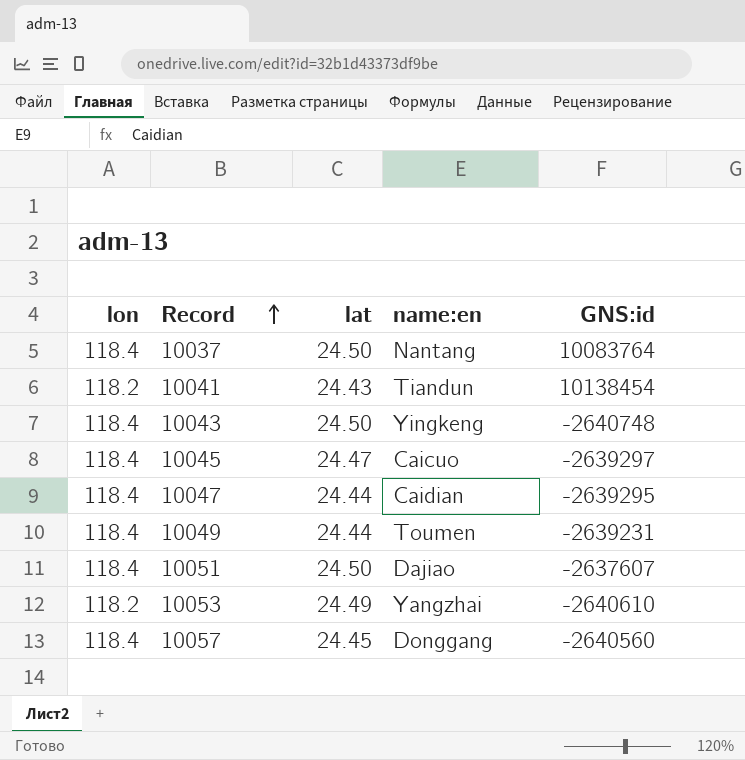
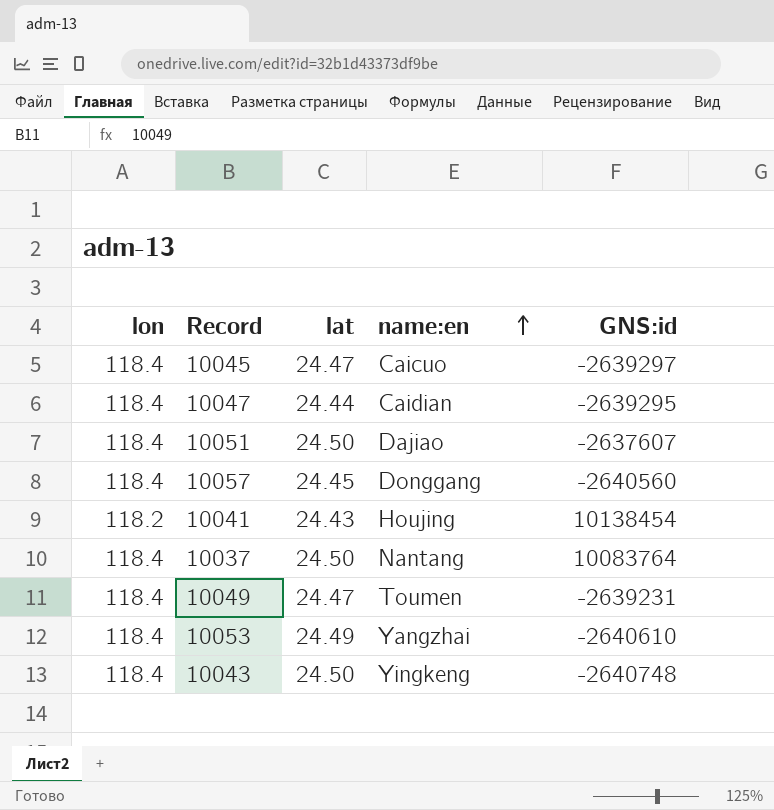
row order: Record ascending -> name:en ascending
10041 | name:en: Tiandun -> Houjing
10049 | lat: 24.44 -> 24.47
10053 | lon: 118.2 -> 118.4

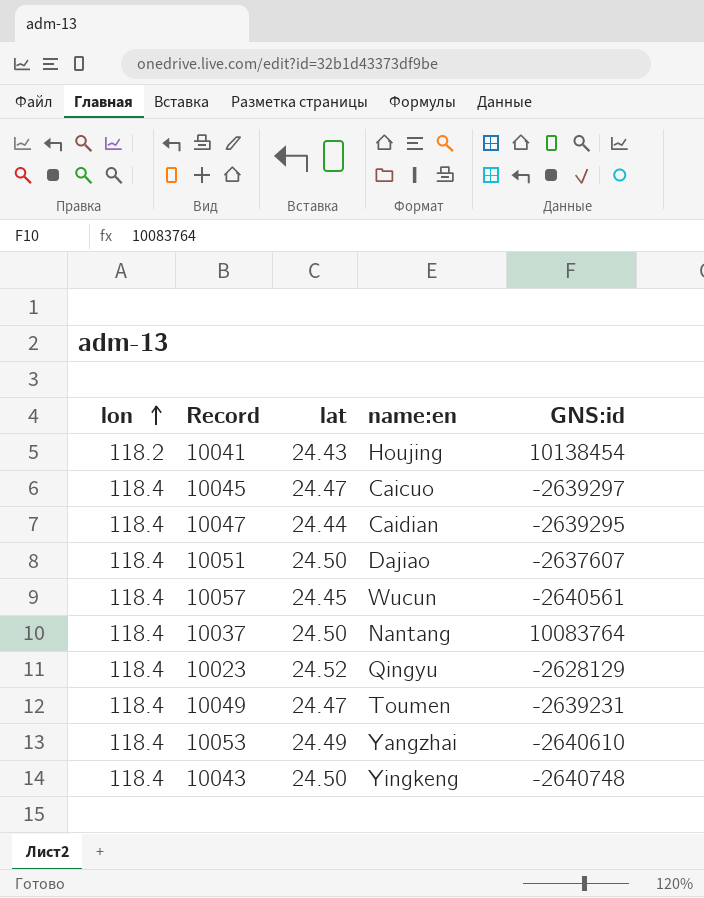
row order: name:en ascending -> lon ascending
10057 | name:en: Donggang -> Wucun
10057 | GNS:id: -2640560 -> -2640561
row 10023: none -> 118.4 | 24.52 | Qingyu | -2628129

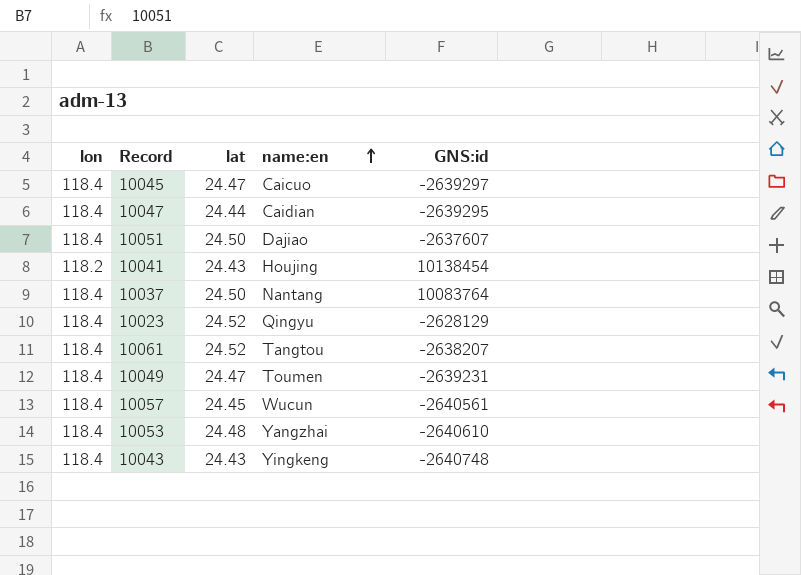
row order: lon ascending -> name:en ascending
row 10061: none -> 118.4 | 24.52 | Tangtou | -2638207
10053 | lat: 24.49 -> 24.48
10043 | lat: 24.50 -> 24.43

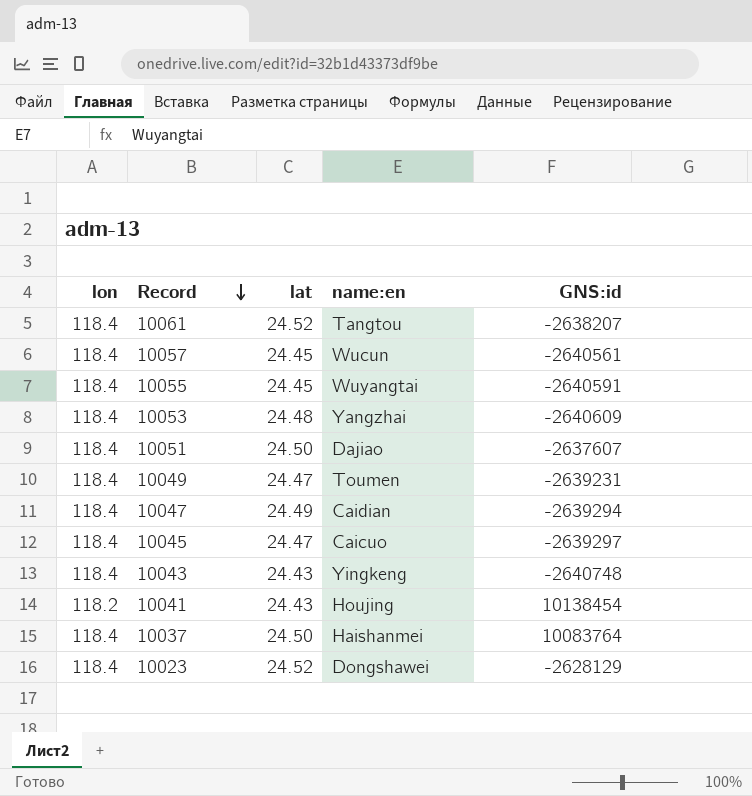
row order: name:en ascending -> Record descending
row 10055: none -> 118.4 | 24.45 | Wuyangtai | -2640591
10053 | GNS:id: -2640610 -> -2640609
10047 | lat: 24.44 -> 24.49
10047 | GNS:id: -2639295 -> -2639294
10037 | name:en: Nantang -> Haishanmei
10023 | name:en: Qingyu -> Dongshawei

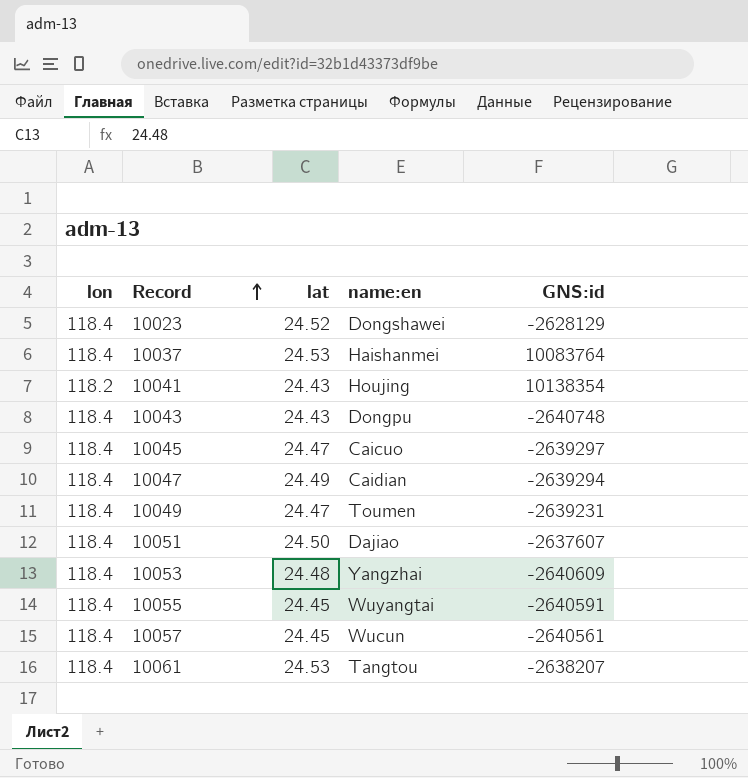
row order: Record descending -> Record ascending
10037 | lat: 24.50 -> 24.53
10041 | GNS:id: 10138454 -> 10138354
10043 | name:en: Yingkeng -> Dongpu
10061 | lat: 24.52 -> 24.53

